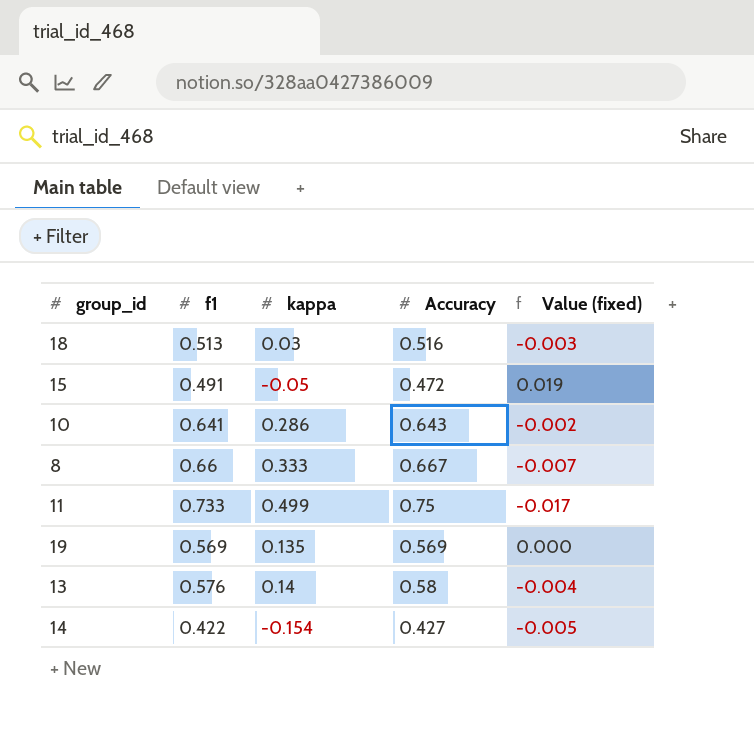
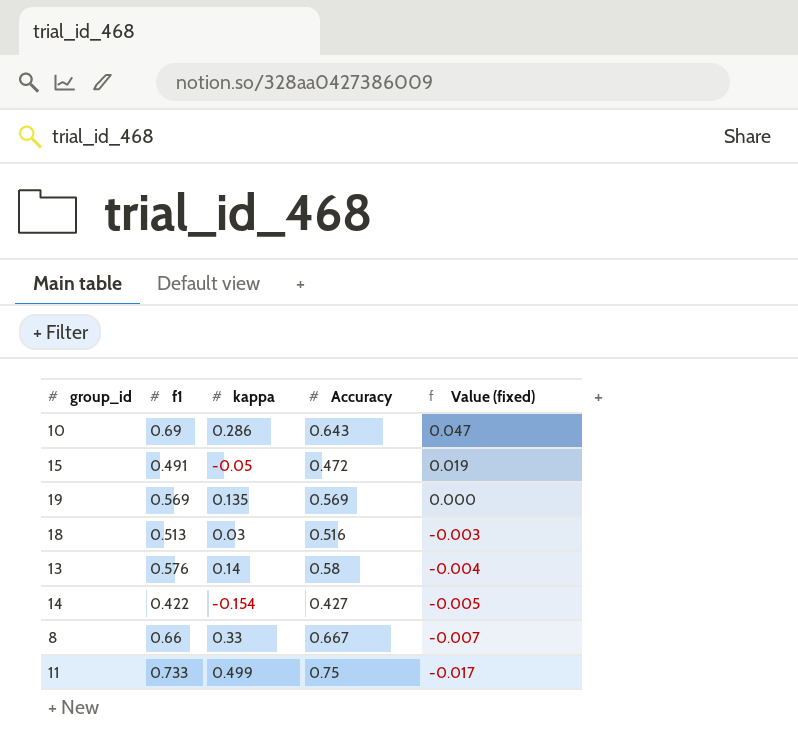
row order: none -> Value (fixed) descending
10 | f1: 0.641 -> 0.69
10 | Value (fixed): -0.002 -> 0.047
8 | kappa: 0.333 -> 0.33

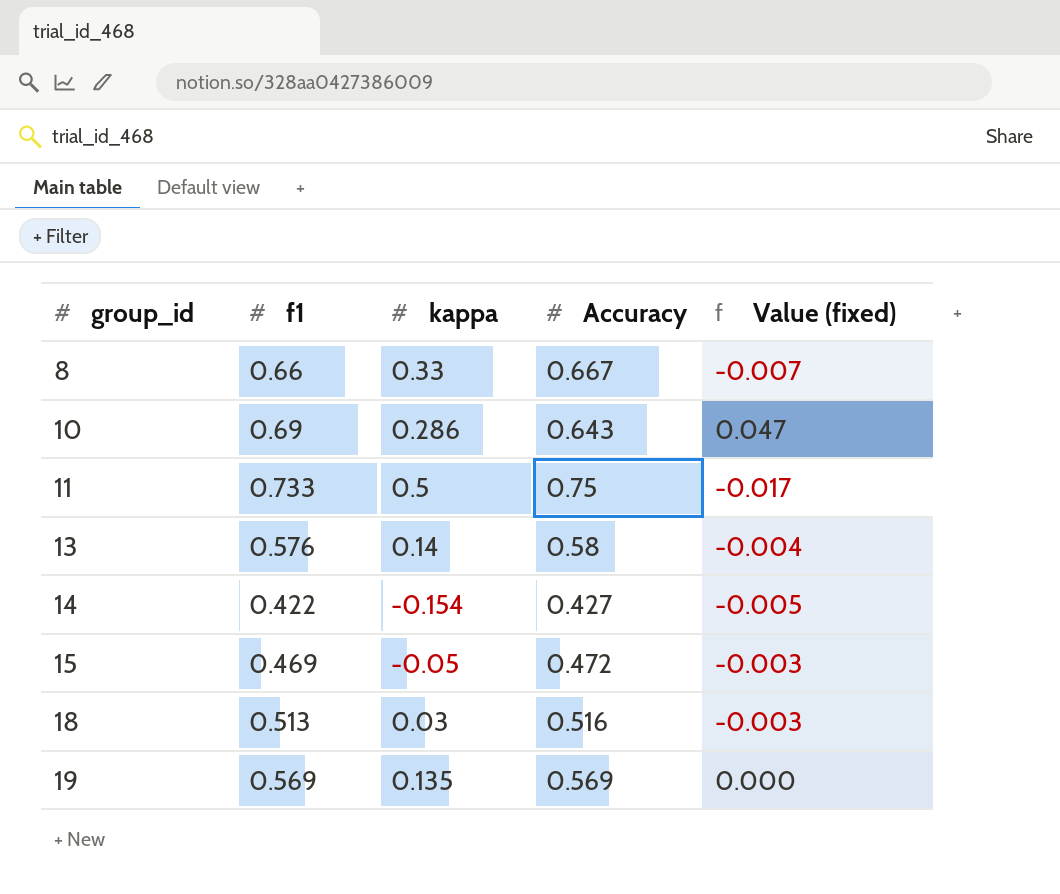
row order: Value (fixed) descending -> group_id ascending
11 | kappa: 0.499 -> 0.5
15 | f1: 0.491 -> 0.469
15 | Value (fixed): 0.019 -> -0.003

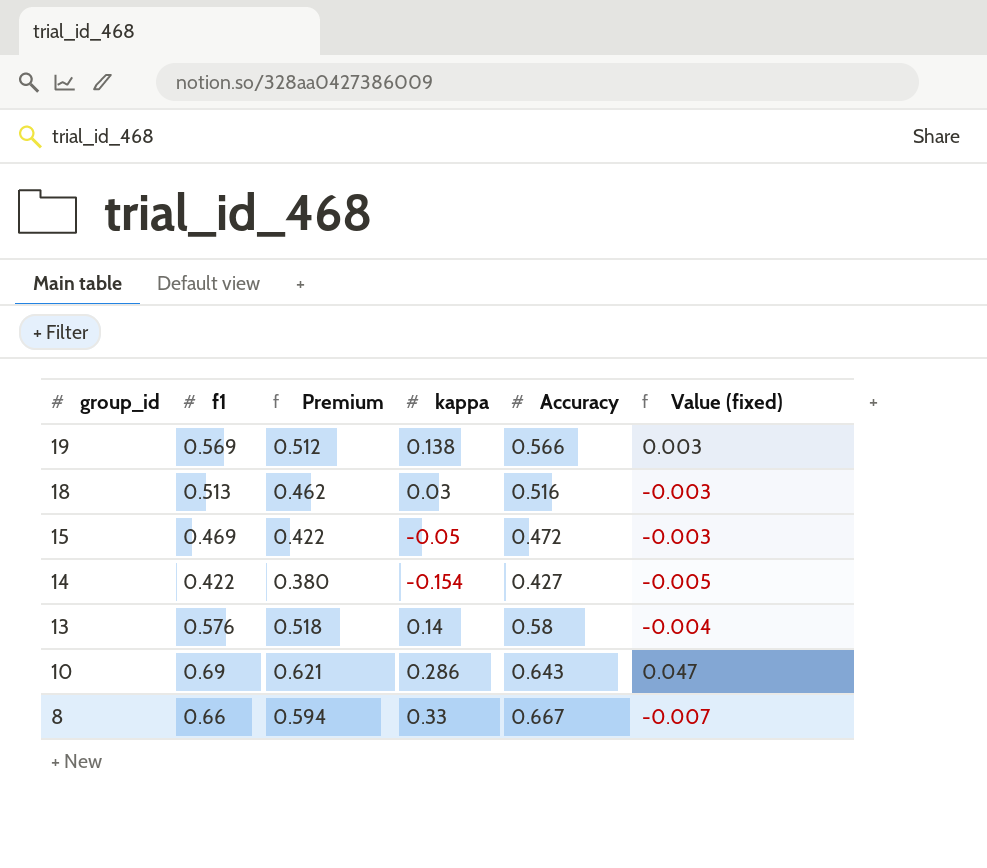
row order: group_id ascending -> group_id descending
column Premium | formula: none -> [f1] * 0.9
row 11: 0.733 | 0.5 | 0.75 | -0.017 -> none
19 | kappa: 0.135 -> 0.138
19 | Accuracy: 0.569 -> 0.566
19 | Value (fixed): 0.000 -> 0.003

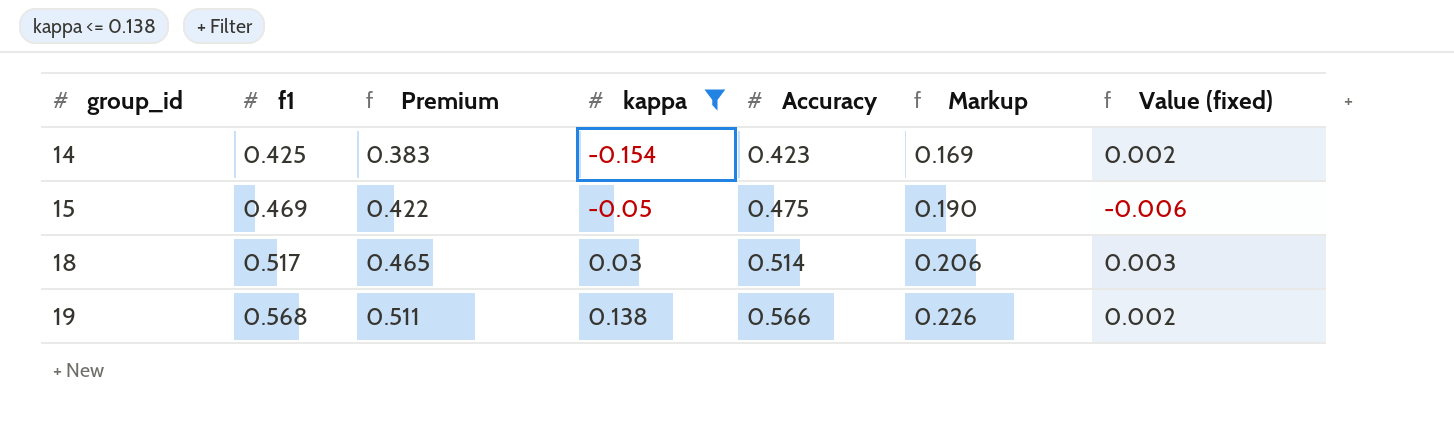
filter: none -> kappa <= 0.138
row order: group_id descending -> group_id ascending
column Markup | formula: none -> [Accuracy] * 0.4
14 | f1: 0.422 -> 0.425
14 | Premium: 0.380 -> 0.383
14 | Accuracy: 0.427 -> 0.423
14 | Value (fixed): -0.005 -> 0.002
15 | Accuracy: 0.472 -> 0.475
15 | Value (fixed): -0.003 -> -0.006
18 | f1: 0.513 -> 0.517
18 | Premium: 0.462 -> 0.465
18 | Accuracy: 0.516 -> 0.514
18 | Value (fixed): -0.003 -> 0.003
19 | f1: 0.569 -> 0.568
19 | Premium: 0.512 -> 0.511
19 | Value (fixed): 0.003 -> 0.002

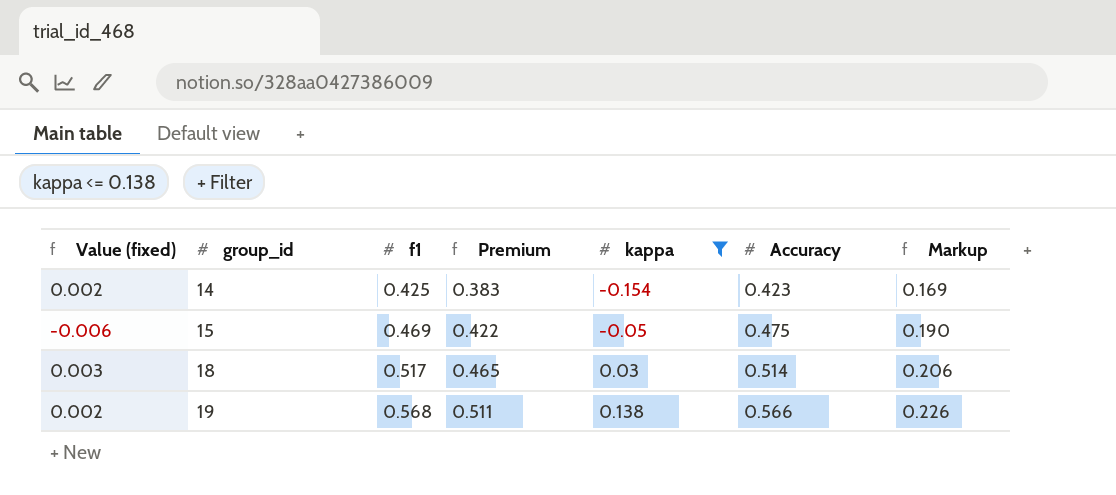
column Value (fixed) | position: 7 -> 1

